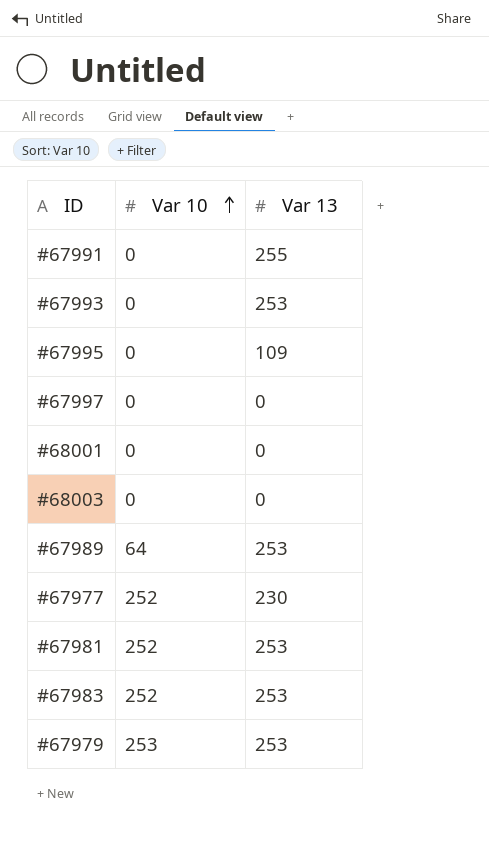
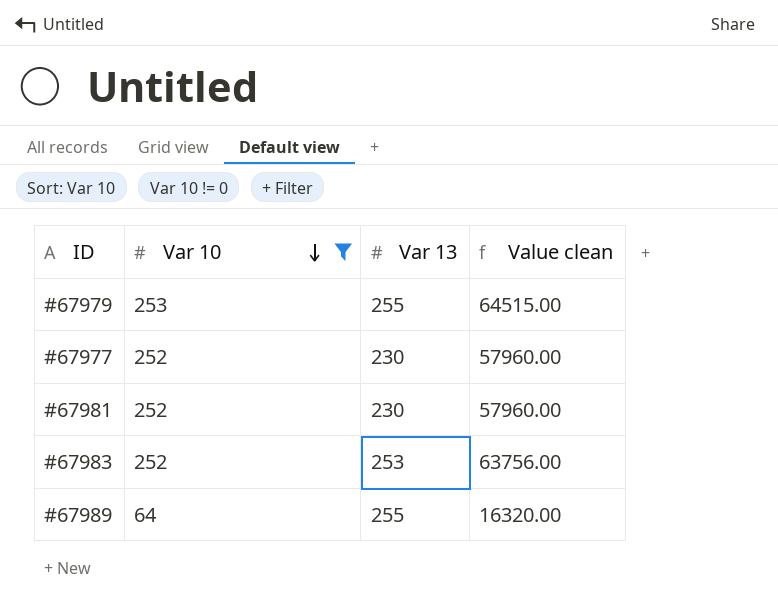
filter: none -> Var 10 != 0
row order: Var 10 ascending -> Var 10 descending
column Value clean | formula: none -> [Var 10] * [Var 13]
#67979 | Var 13: 253 -> 255
#67981 | Var 13: 253 -> 230
#67989 | Var 13: 253 -> 255

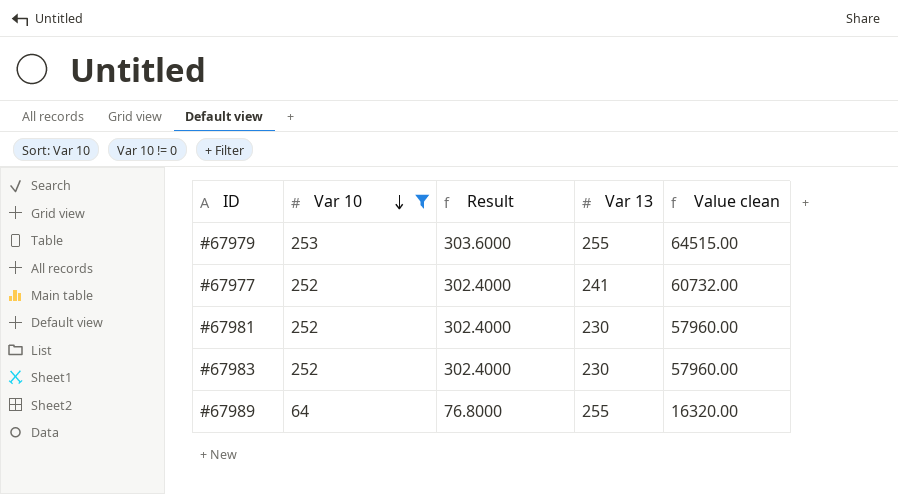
column Result | formula: none -> [Var 10] * 1.2
#67977 | Var 13: 230 -> 241
#67977 | Value clean: 57960.00 -> 60732.00
#67983 | Var 13: 253 -> 230
#67983 | Value clean: 63756.00 -> 57960.00

